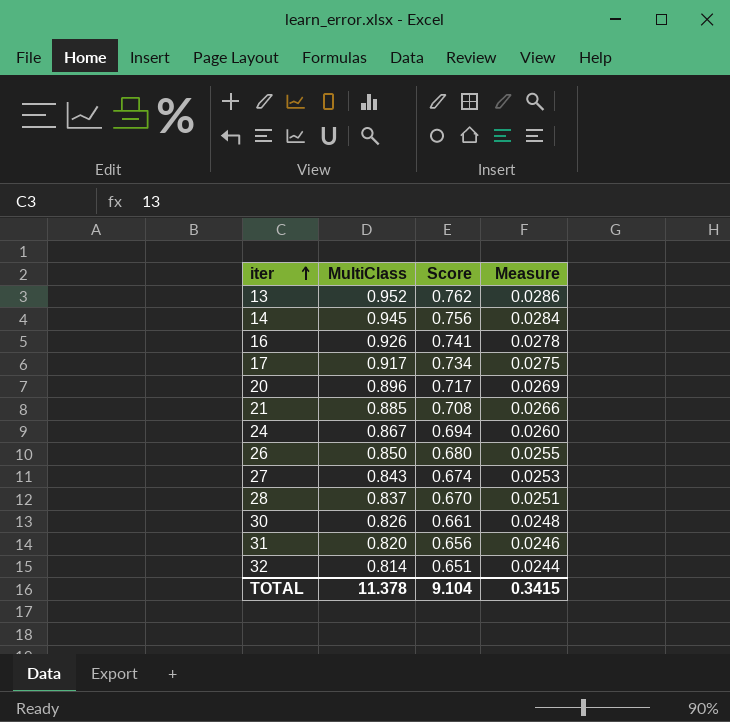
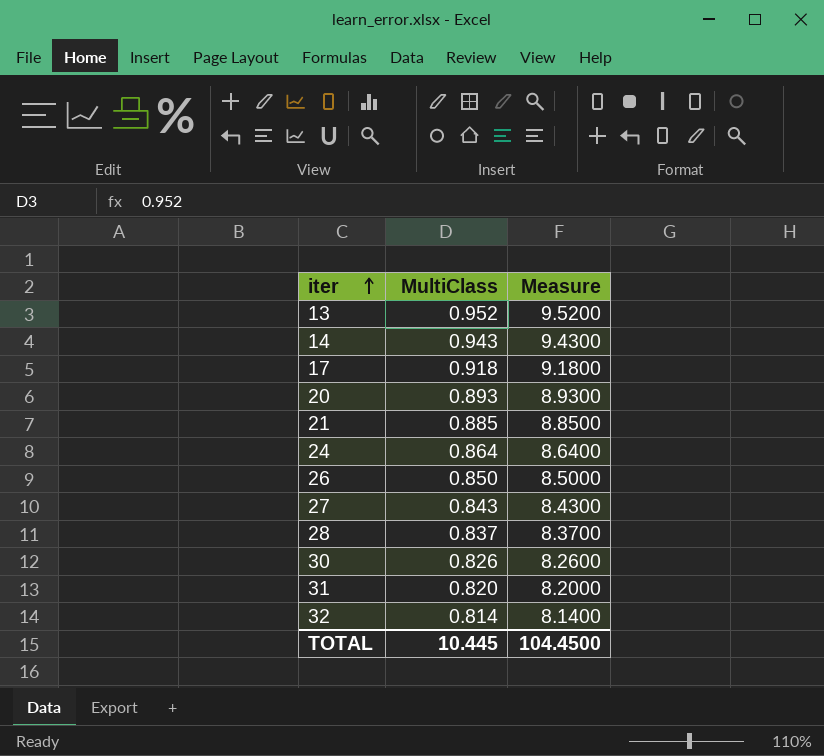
column Score | formula: [MultiClass] * 0.8 -> none
column Measure | formula: [MultiClass] * 0.03 -> [MultiClass] * 10
row 16: 0.926 | 0.741 | 0.0278 -> none
14 | MultiClass: 0.945 -> 0.943
17 | MultiClass: 0.917 -> 0.918
20 | MultiClass: 0.896 -> 0.893
24 | MultiClass: 0.867 -> 0.864
TOTAL | MultiClass: 11.378 -> 10.445
TOTAL | Measure: 0.3415 -> 104.4500

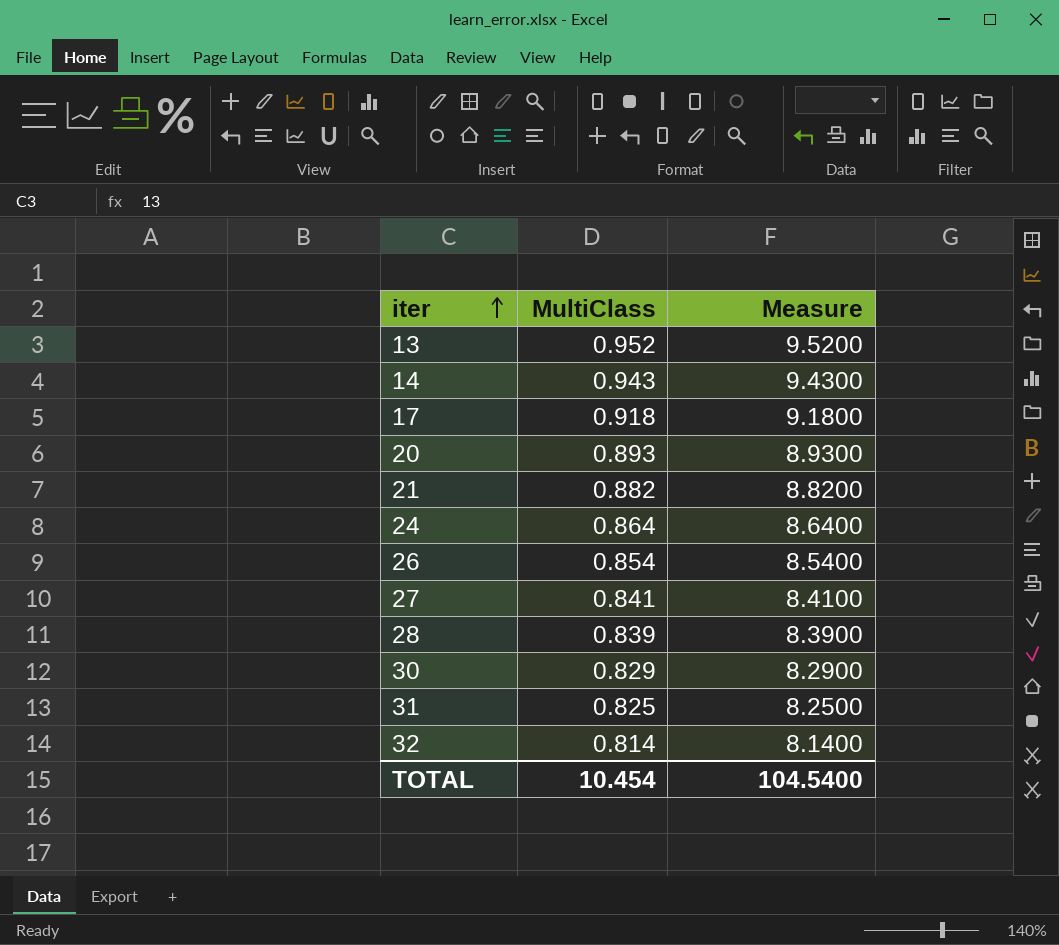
21 | MultiClass: 0.885 -> 0.882
21 | Measure: 8.8500 -> 8.8200
26 | MultiClass: 0.850 -> 0.854
26 | Measure: 8.5000 -> 8.5400
27 | MultiClass: 0.843 -> 0.841
27 | Measure: 8.4300 -> 8.4100
28 | MultiClass: 0.837 -> 0.839
28 | Measure: 8.3700 -> 8.3900
30 | MultiClass: 0.826 -> 0.829
30 | Measure: 8.2600 -> 8.2900
31 | MultiClass: 0.820 -> 0.825
31 | Measure: 8.2000 -> 8.2500
TOTAL | MultiClass: 10.445 -> 10.454
TOTAL | Measure: 104.4500 -> 104.5400

